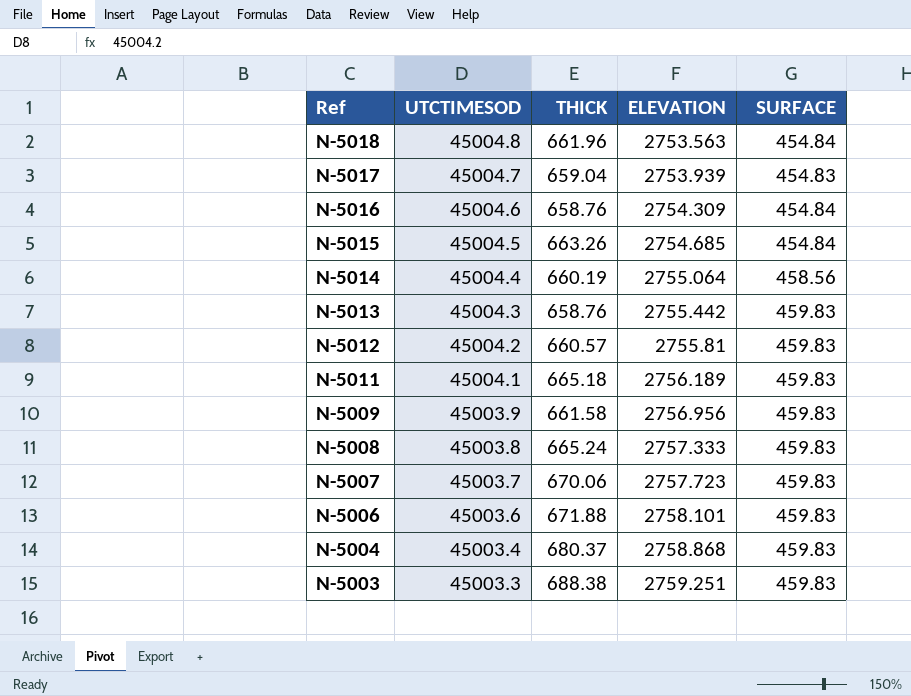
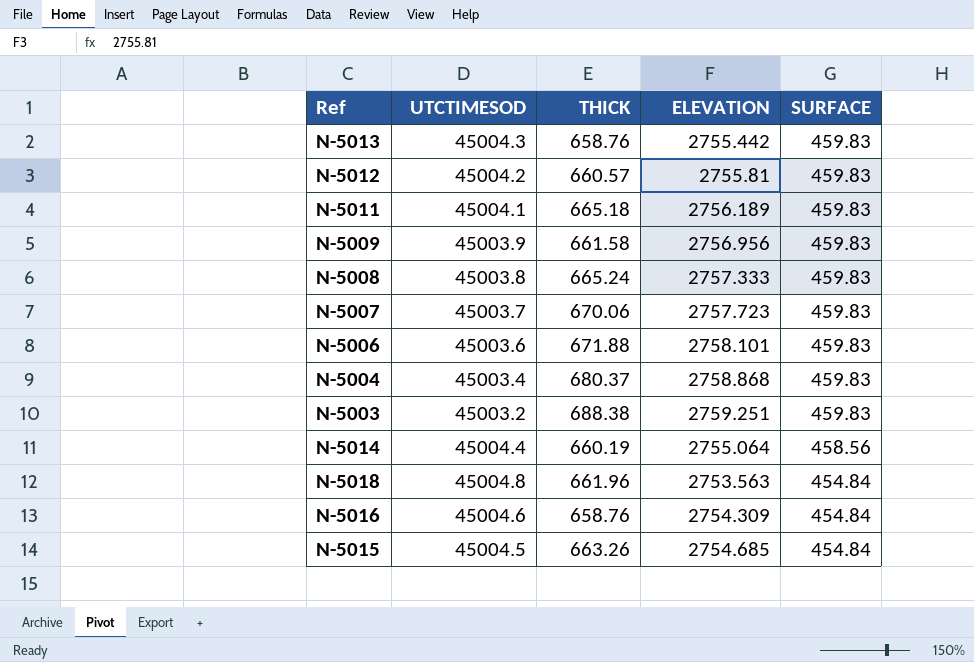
row order: Ref descending -> SURFACE descending
row N-5017: 45004.7 | 659.04 | 2753.939 | 454.83 -> none
N-5003 | UTCTIMESOD: 45003.3 -> 45003.2

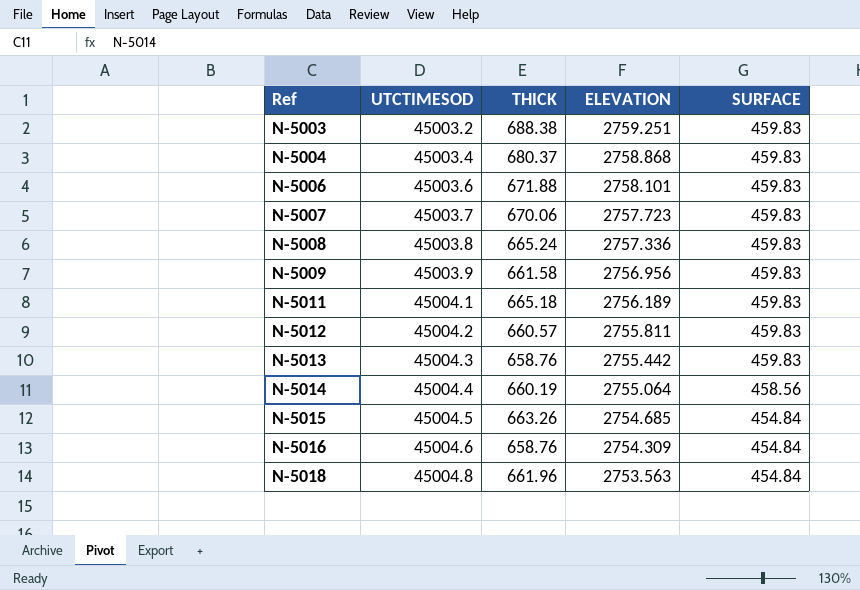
row order: SURFACE descending -> Ref ascending
N-5008 | ELEVATION: 2757.333 -> 2757.336
N-5012 | ELEVATION: 2755.81 -> 2755.811

